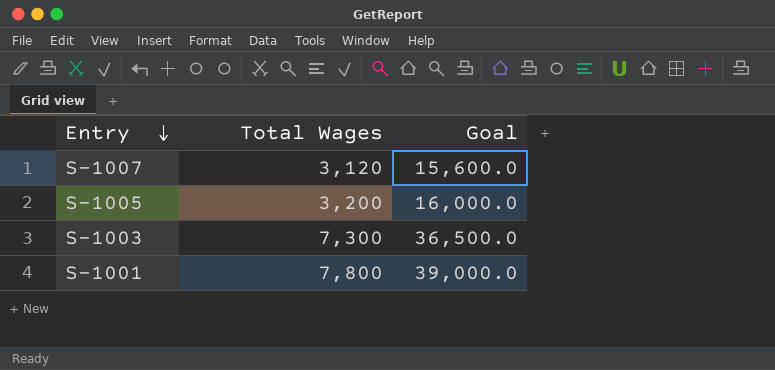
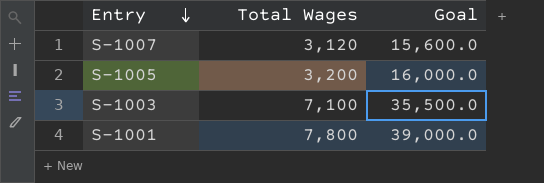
S-1003 | Total Wages: 7,300 -> 7,100
S-1003 | Goal: 36,500.0 -> 35,500.0

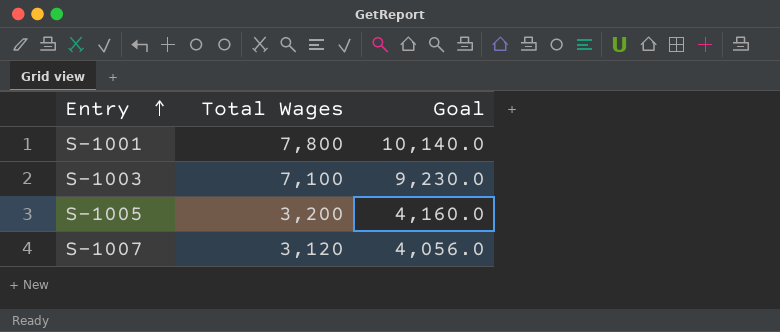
row order: Entry descending -> Entry ascending
column Goal | formula: [Total Wages] * 5 -> [Total Wages] * 1.3

